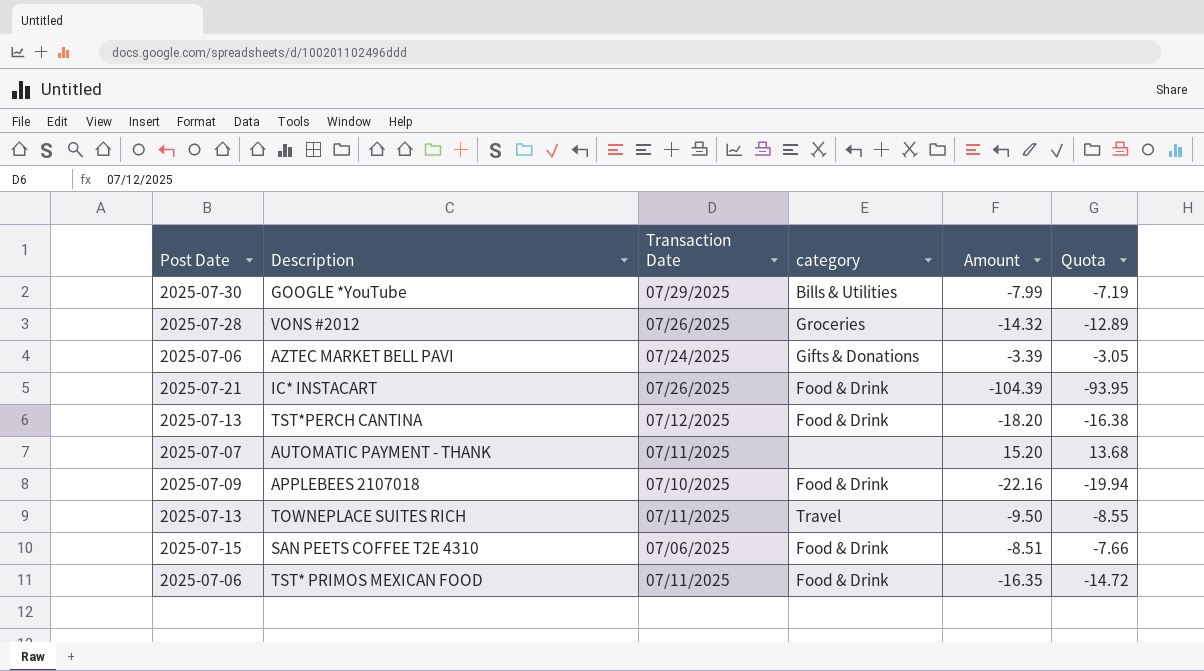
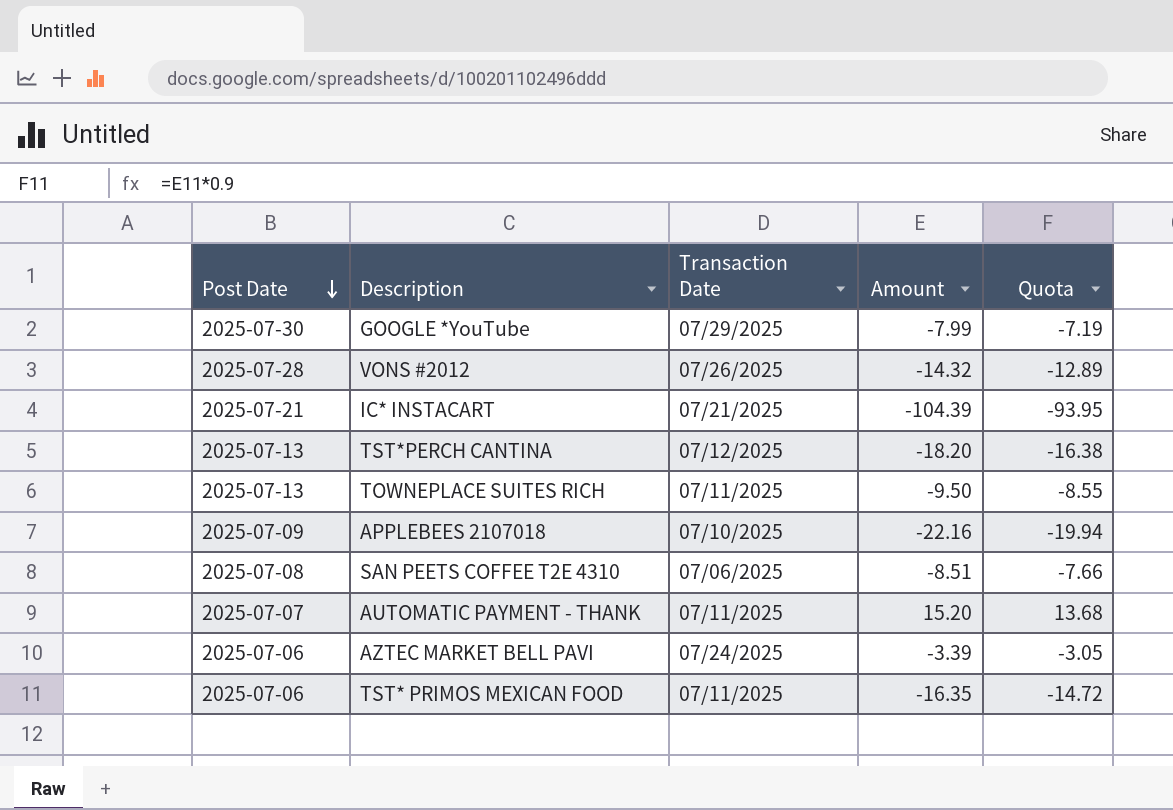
row order: none -> Post Date descending
column category | position: 4 -> none
IC* INSTACART | Transaction Date: 07/26/2025 -> 07/21/2025
SAN PEETS COFFEE T2E 4310 | Post Date: 2025-07-15 -> 2025-07-08

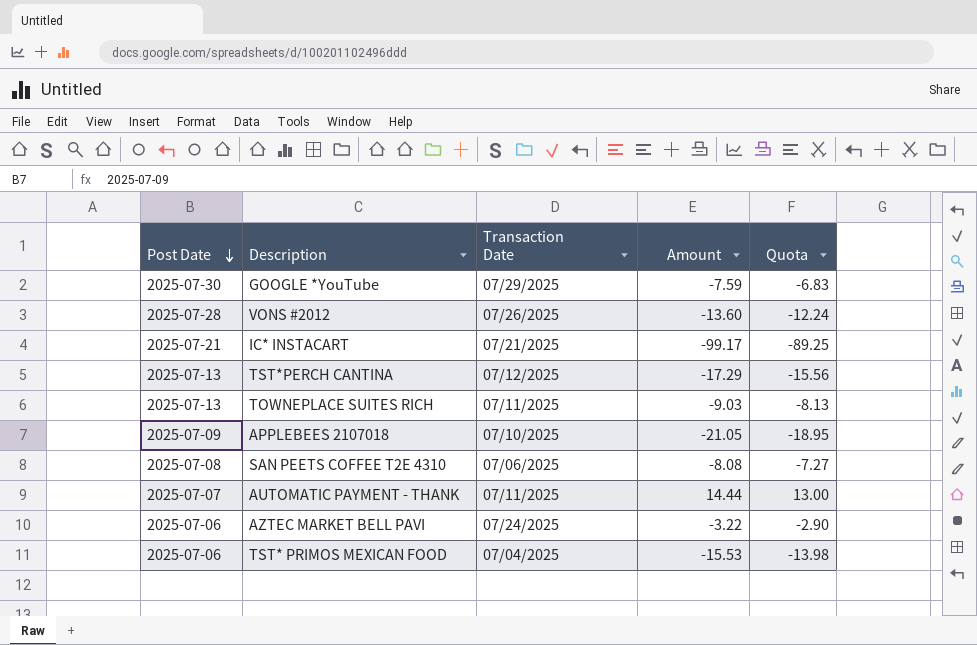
GOOGLE *YouTube | Amount: -7.99 -> -7.59
GOOGLE *YouTube | Quota: -7.19 -> -6.83
VONS #2012 | Amount: -14.32 -> -13.60
VONS #2012 | Quota: -12.89 -> -12.24
IC* INSTACART | Amount: -104.39 -> -99.17
IC* INSTACART | Quota: -93.95 -> -89.25
TST*PERCH CANTINA | Amount: -18.20 -> -17.29
TST*PERCH CANTINA | Quota: -16.38 -> -15.56
TOWNEPLACE SUITES RICH | Amount: -9.50 -> -9.03
TOWNEPLACE SUITES RICH | Quota: -8.55 -> -8.13
APPLEBEES 2107018 | Amount: -22.16 -> -21.05
APPLEBEES 2107018 | Quota: -19.94 -> -18.95
SAN PEETS COFFEE T2E 4310 | Amount: -8.51 -> -8.08
SAN PEETS COFFEE T2E 4310 | Quota: -7.66 -> -7.27
AUTOMATIC PAYMENT - THANK | Amount: 15.20 -> 14.44
AUTOMATIC PAYMENT - THANK | Quota: 13.68 -> 13.00
AZTEC MARKET BELL PAVI | Amount: -3.39 -> -3.22
AZTEC MARKET BELL PAVI | Quota: -3.05 -> -2.90
TST* PRIMOS MEXICAN FOOD | Transaction Date: 07/11/2025 -> 07/04/2025
TST* PRIMOS MEXICAN FOOD | Amount: -16.35 -> -15.53
TST* PRIMOS MEXICAN FOOD | Quota: -14.72 -> -13.98

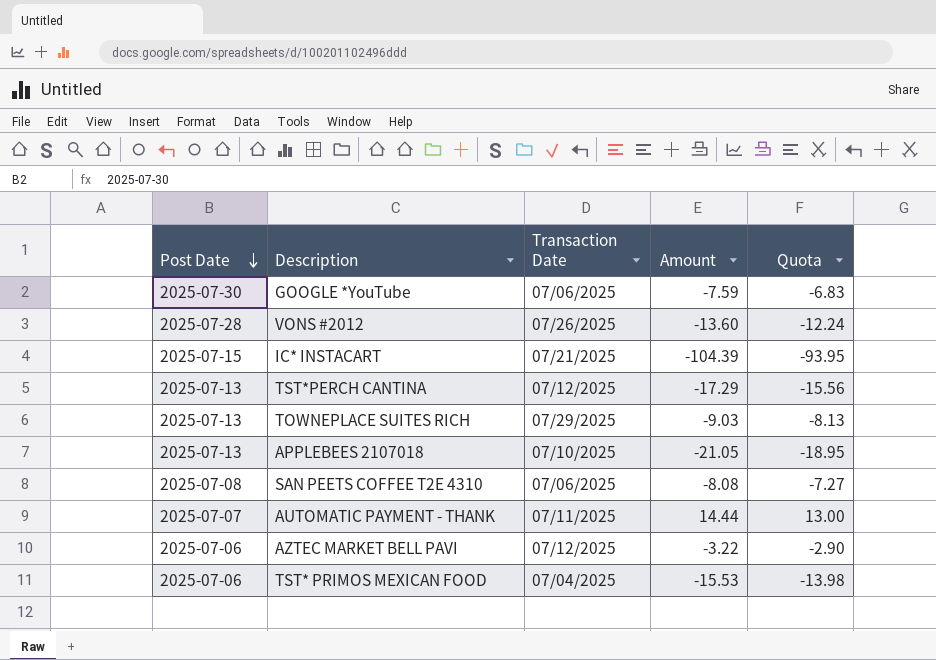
GOOGLE *YouTube | Transaction Date: 07/29/2025 -> 07/06/2025
IC* INSTACART | Post Date: 2025-07-21 -> 2025-07-15
IC* INSTACART | Amount: -99.17 -> -104.39
IC* INSTACART | Quota: -89.25 -> -93.95
TOWNEPLACE SUITES RICH | Transaction Date: 07/11/2025 -> 07/29/2025
APPLEBEES 2107018 | Post Date: 2025-07-09 -> 2025-07-13
AZTEC MARKET BELL PAVI | Transaction Date: 07/24/2025 -> 07/12/2025

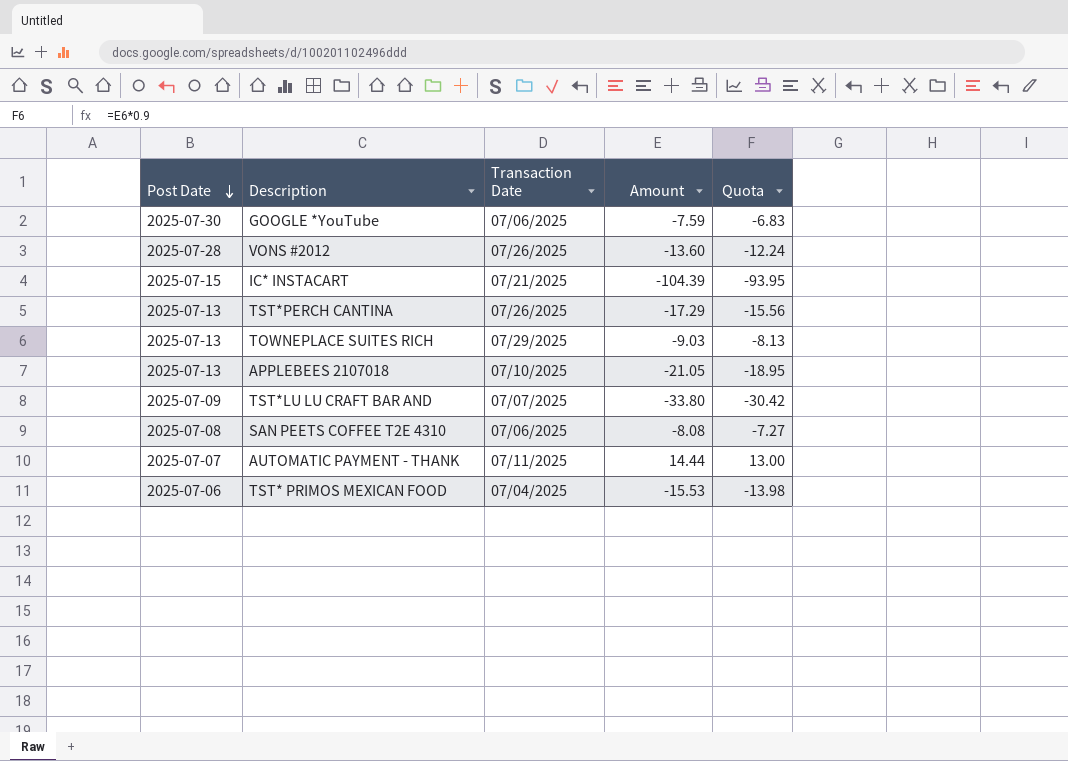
row AZTEC MARKET BELL PAVI: 2025-07-06 | 07/12/2025 | -3.22 | -2.90 -> none
TST*PERCH CANTINA | Transaction Date: 07/12/2025 -> 07/26/2025
row TST*LU LU CRAFT BAR AND: none -> 2025-07-09 | 07/07/2025 | -33.80 | -30.42

